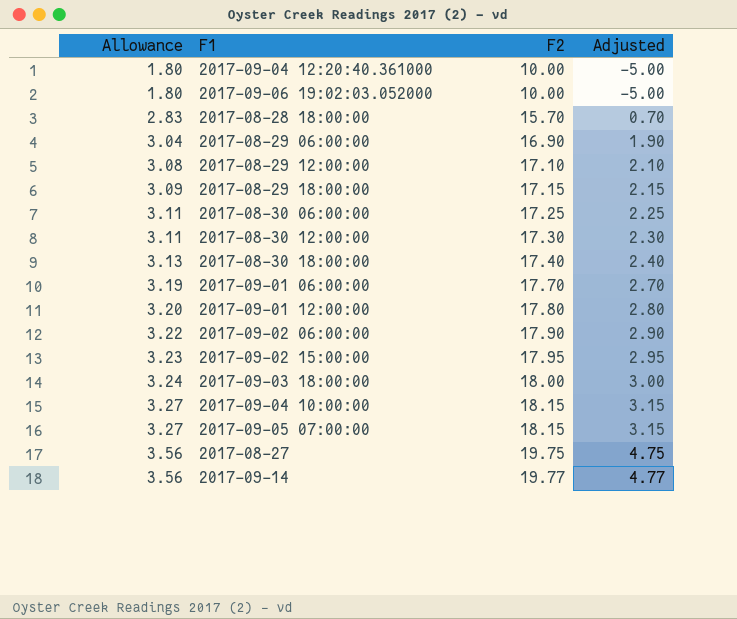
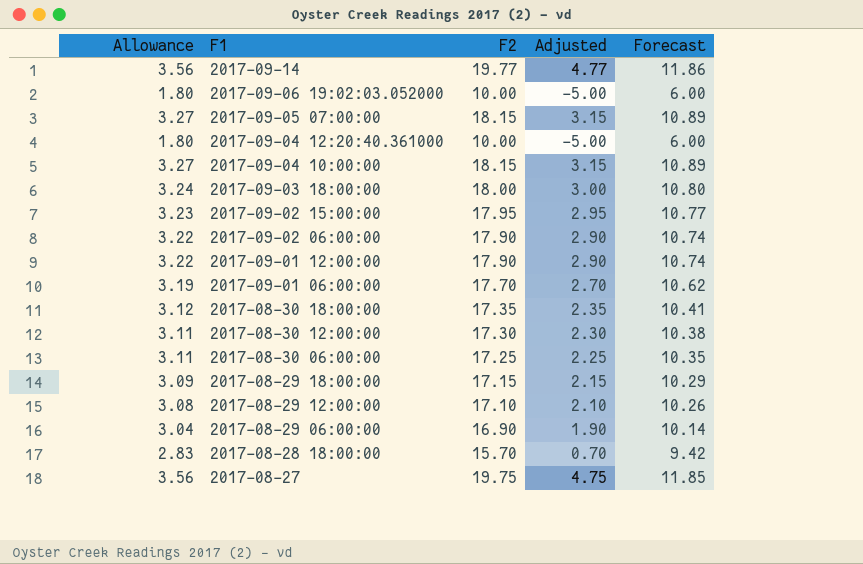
row order: Allowance ascending -> F1 descending
column Forecast | formula: none -> [F2] * 0.6
2017-09-01 12:00:00 | Allowance: 3.20 -> 3.22
2017-09-01 12:00:00 | F2: 17.80 -> 17.90
2017-09-01 12:00:00 | Adjusted: 2.80 -> 2.90
2017-08-30 18:00:00 | Allowance: 3.13 -> 3.12
2017-08-30 18:00:00 | F2: 17.40 -> 17.35
2017-08-30 18:00:00 | Adjusted: 2.40 -> 2.35

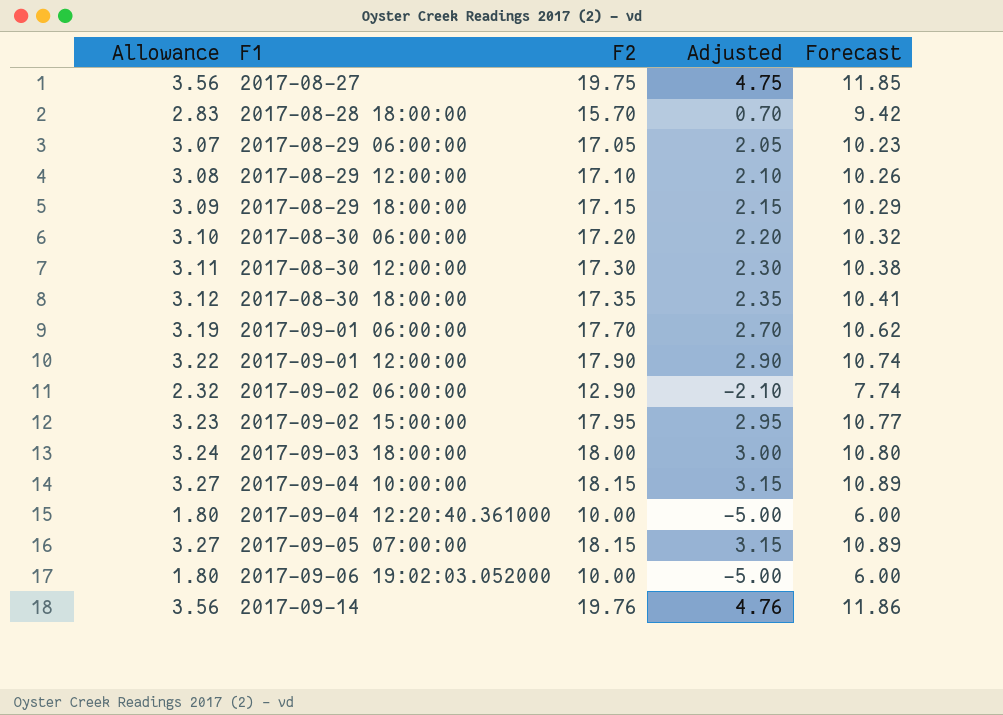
row order: F1 descending -> F1 ascending
2017-08-29 06:00:00 | Allowance: 3.04 -> 3.07
2017-08-29 06:00:00 | F2: 16.90 -> 17.05
2017-08-29 06:00:00 | Adjusted: 1.90 -> 2.05
2017-08-29 06:00:00 | Forecast: 10.14 -> 10.23
2017-08-30 06:00:00 | Allowance: 3.11 -> 3.10
2017-08-30 06:00:00 | F2: 17.25 -> 17.20
2017-08-30 06:00:00 | Adjusted: 2.25 -> 2.20
2017-08-30 06:00:00 | Forecast: 10.35 -> 10.32
2017-09-02 06:00:00 | Allowance: 3.22 -> 2.32
2017-09-02 06:00:00 | F2: 17.90 -> 12.90
2017-09-02 06:00:00 | Adjusted: 2.90 -> -2.10
2017-09-02 06:00:00 | Forecast: 10.74 -> 7.74
2017-09-14 | F2: 19.77 -> 19.76
2017-09-14 | Adjusted: 4.77 -> 4.76

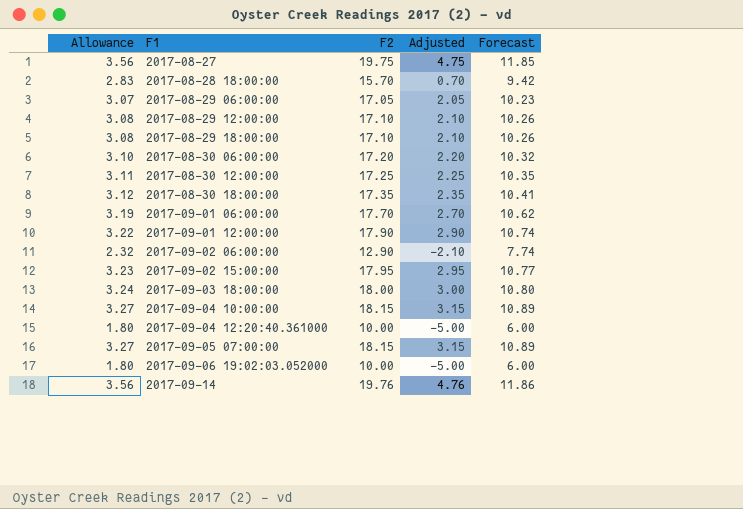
2017-08-29 18:00:00 | Allowance: 3.09 -> 3.08
2017-08-29 18:00:00 | F2: 17.15 -> 17.10
2017-08-29 18:00:00 | Adjusted: 2.15 -> 2.10
2017-08-29 18:00:00 | Forecast: 10.29 -> 10.26
2017-08-30 12:00:00 | F2: 17.30 -> 17.25
2017-08-30 12:00:00 | Adjusted: 2.30 -> 2.25
2017-08-30 12:00:00 | Forecast: 10.38 -> 10.35

